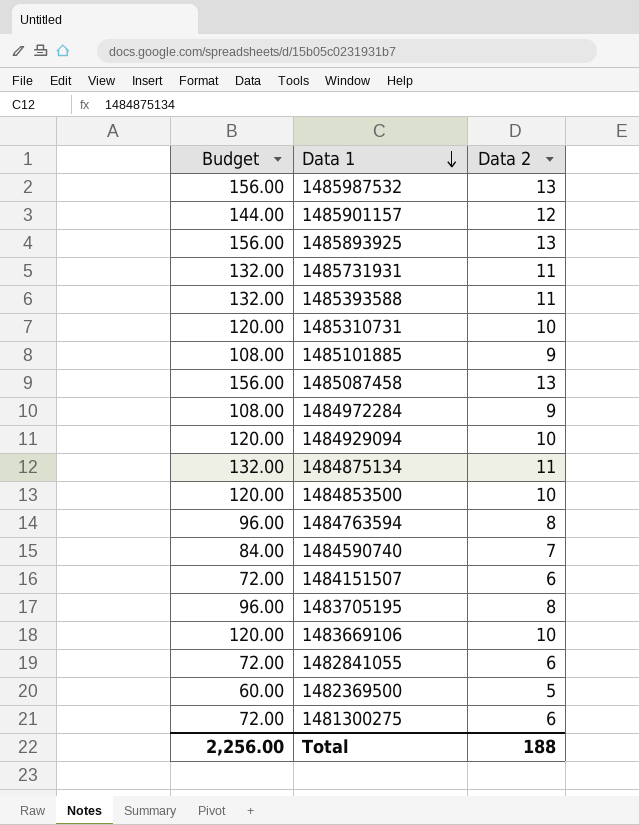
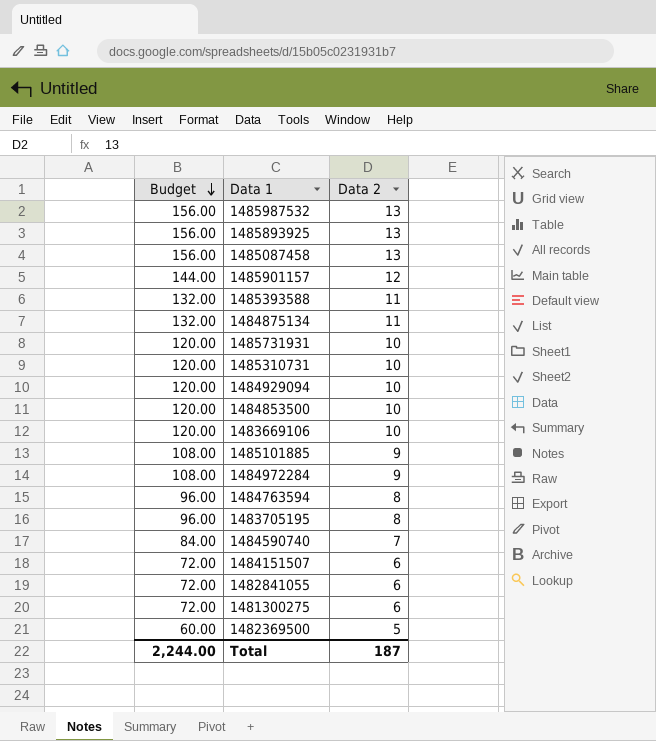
row order: Data 1 descending -> Budget descending
1485731931 | Budget: 132.00 -> 120.00
1485731931 | Data 2: 11 -> 10
Total | Budget: 2,256.00 -> 2,244.00
Total | Data 2: 188 -> 187

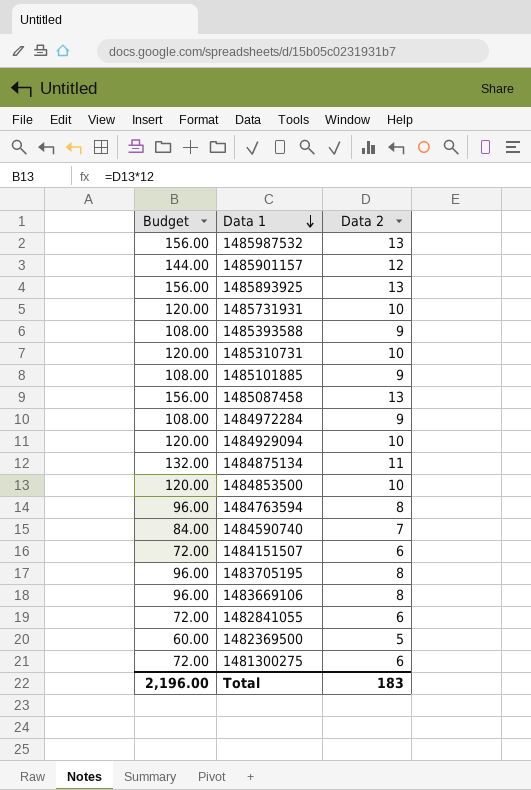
row order: Budget descending -> Data 1 descending
1485393588 | Budget: 132.00 -> 108.00
1485393588 | Data 2: 11 -> 9
1483669106 | Budget: 120.00 -> 96.00
1483669106 | Data 2: 10 -> 8
Total | Budget: 2,244.00 -> 2,196.00
Total | Data 2: 187 -> 183

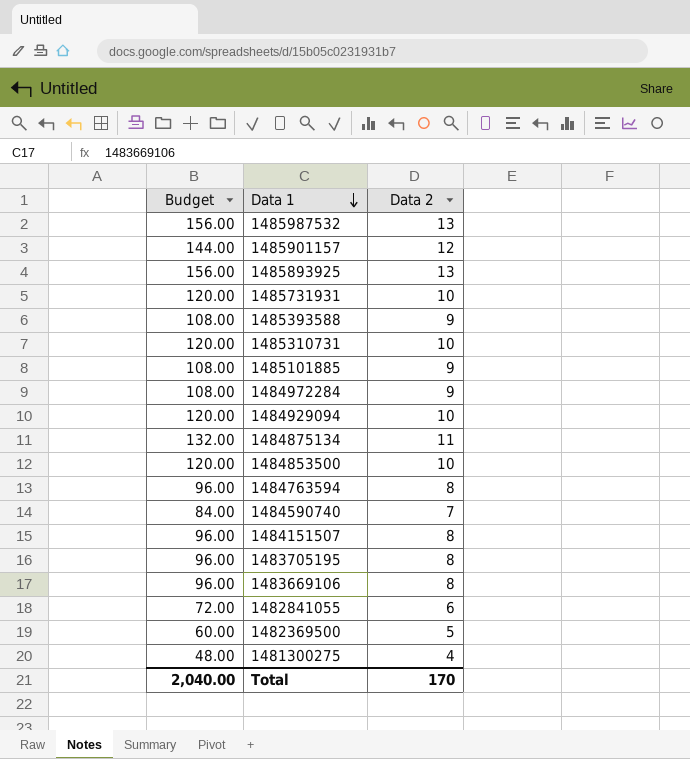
row 1485087458: 156.00 | 13 -> none
1484151507 | Budget: 72.00 -> 96.00
1484151507 | Data 2: 6 -> 8
1481300275 | Budget: 72.00 -> 48.00
1481300275 | Data 2: 6 -> 4
Total | Budget: 2,196.00 -> 2,040.00
Total | Data 2: 183 -> 170

